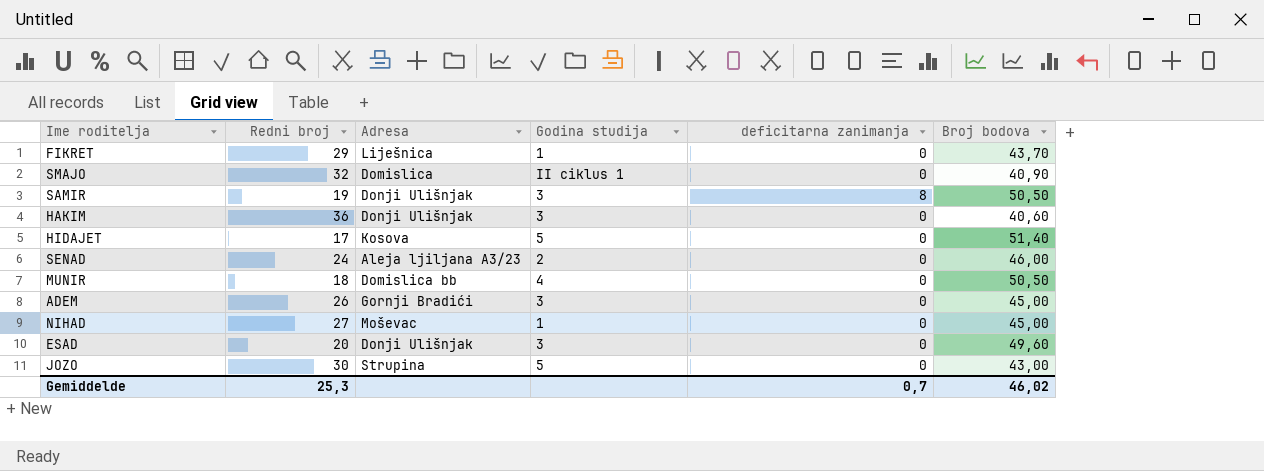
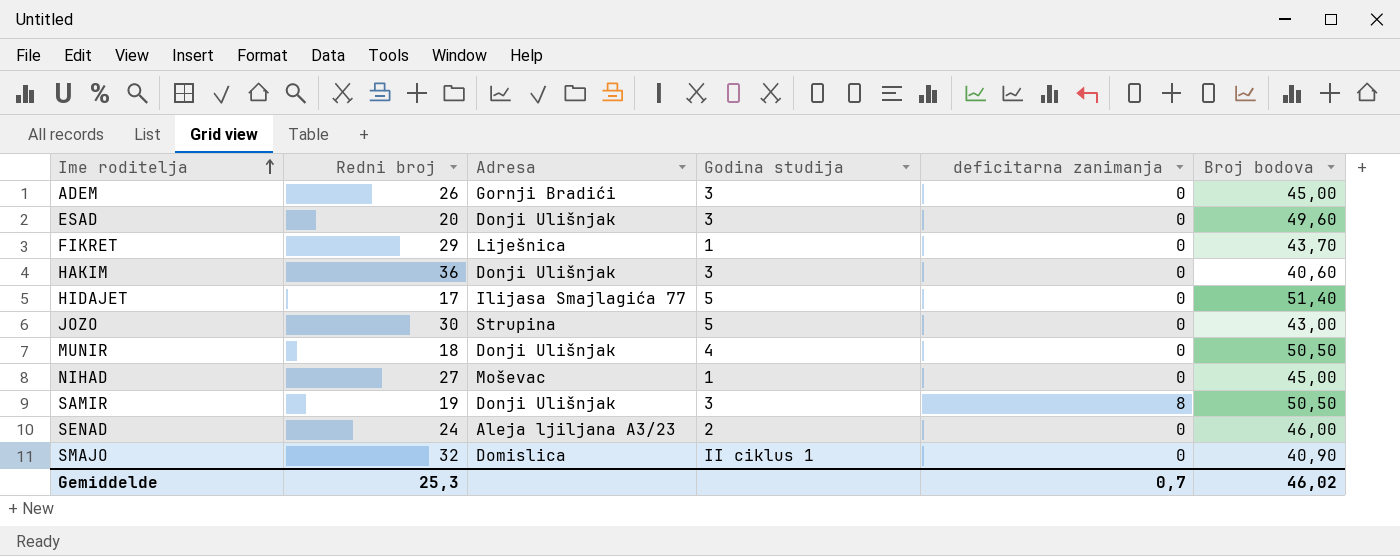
row order: none -> Ime roditelja ascending
HIDAJET | Adresa: Kosova -> Ilijasa Smajlagića 77
MUNIR | Adresa: Domislica bb -> Donji Ulišnjak

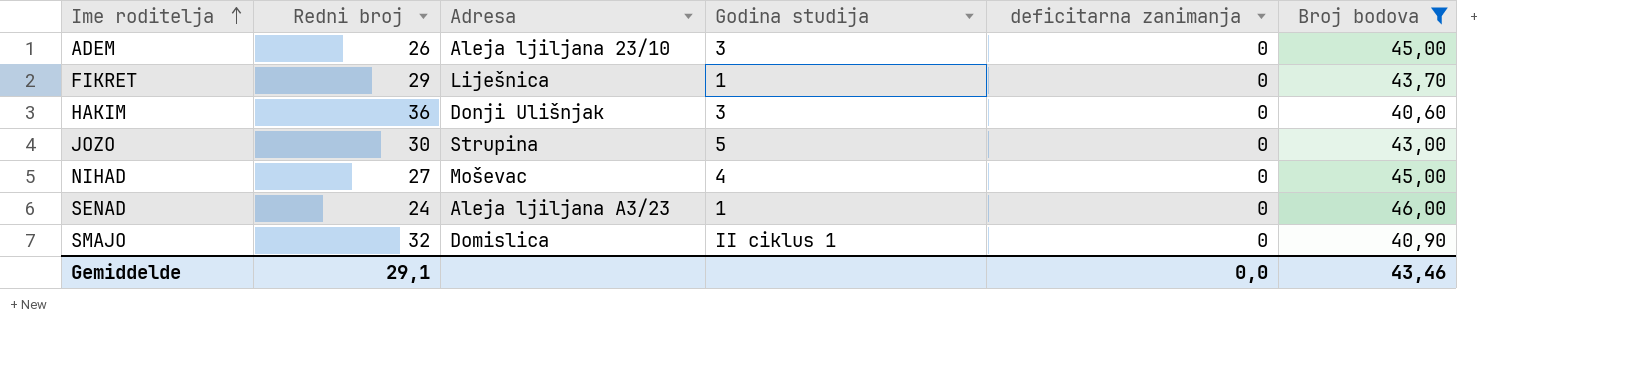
filter: none -> Broj bodova <= 46,00
ADEM | Adresa: Gornji Bradići -> Aleja ljiljana 23/10
NIHAD | Godina studija: 1 -> 4
SENAD | Godina studija: 2 -> 1
Gemiddelde | Redni broj: 25,3 -> 29,1
Gemiddelde | deficitarna zanimanja: 0,7 -> 0,0
Gemiddelde | Broj bodova: 46,02 -> 43,46

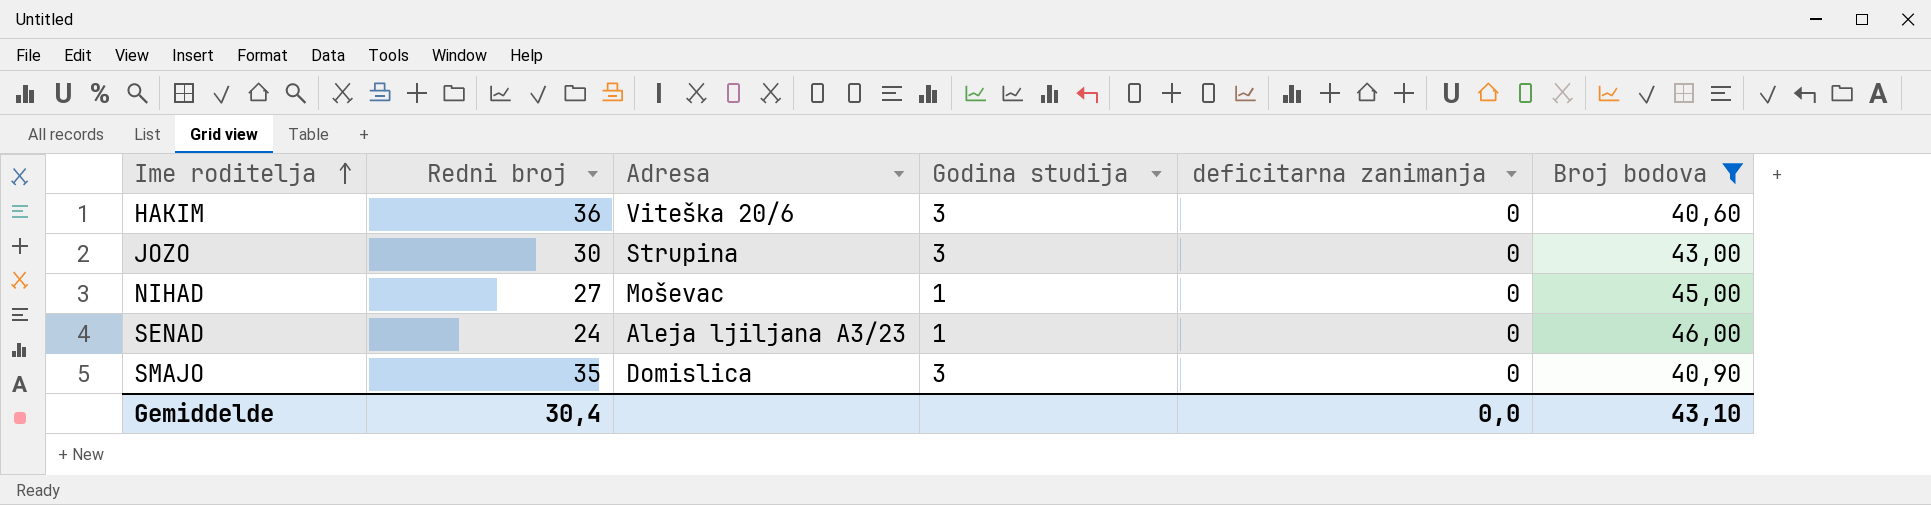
row ADEM: 26 | Aleja ljiljana 23/10 | 3 | 0 | 45,00 -> none
row FIKRET: 29 | Liješnica | 1 | 0 | 43,70 -> none
HAKIM | Adresa: Donji Ulišnjak -> Viteška 20/6
JOZO | Godina studija: 5 -> 3
NIHAD | Godina studija: 4 -> 1
SMAJO | Redni broj: 32 -> 35
SMAJO | Godina studija: II ciklus 1 -> 3
Gemiddelde | Redni broj: 29,1 -> 30,4
Gemiddelde | Broj bodova: 43,46 -> 43,10

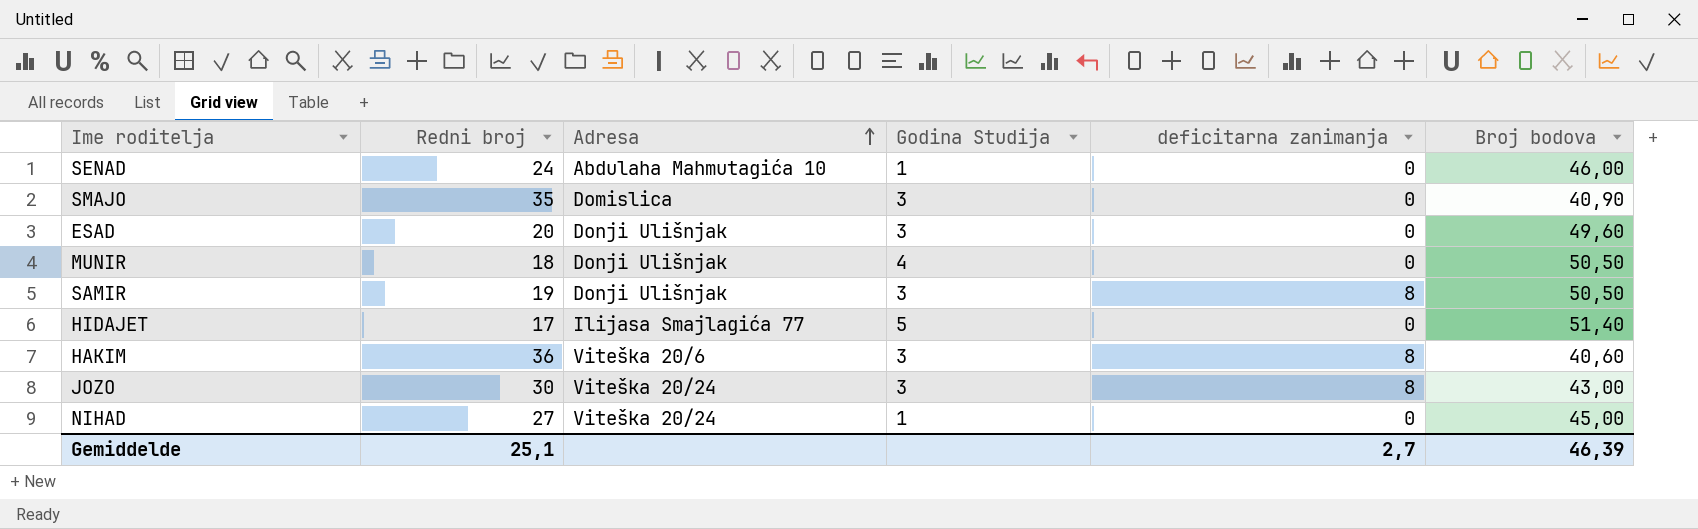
filter: Broj bodova <= 46,00 -> none
row order: Ime roditelja ascending -> Adresa ascending
column name: Godina studija -> Godina Studija
SENAD | Adresa: Aleja ljiljana A3/23 -> Abdulaha Mahmutagića 10
HAKIM | deficitarna zanimanja: 0 -> 8
JOZO | Adresa: Strupina -> Viteška 20/24
JOZO | deficitarna zanimanja: 0 -> 8
NIHAD | Adresa: Moševac -> Viteška 20/24
Gemiddelde | Redni broj: 30,4 -> 25,1
Gemiddelde | deficitarna zanimanja: 0,0 -> 2,7
Gemiddelde | Broj bodova: 43,10 -> 46,39

